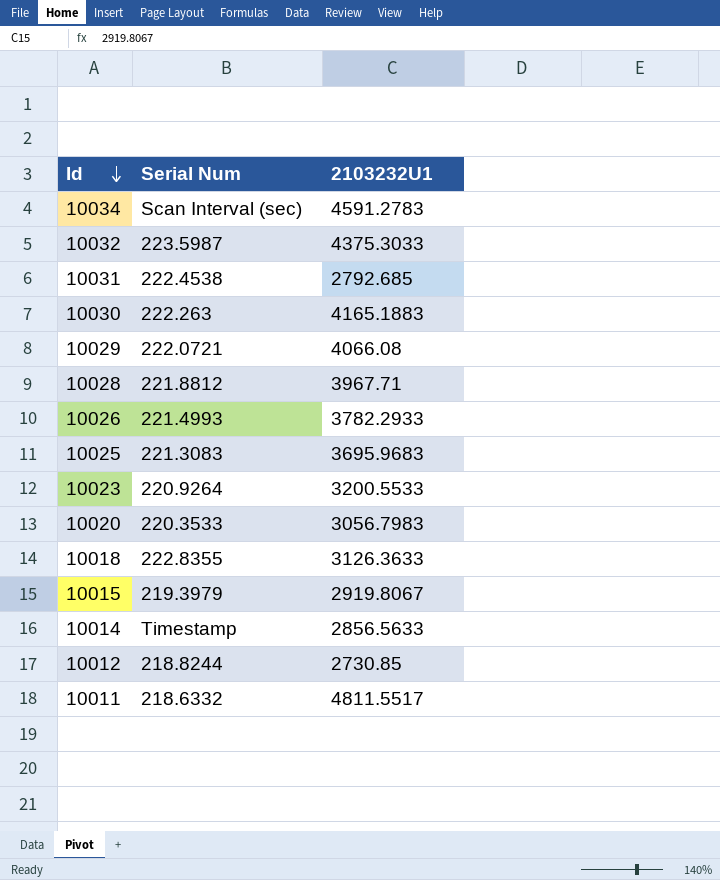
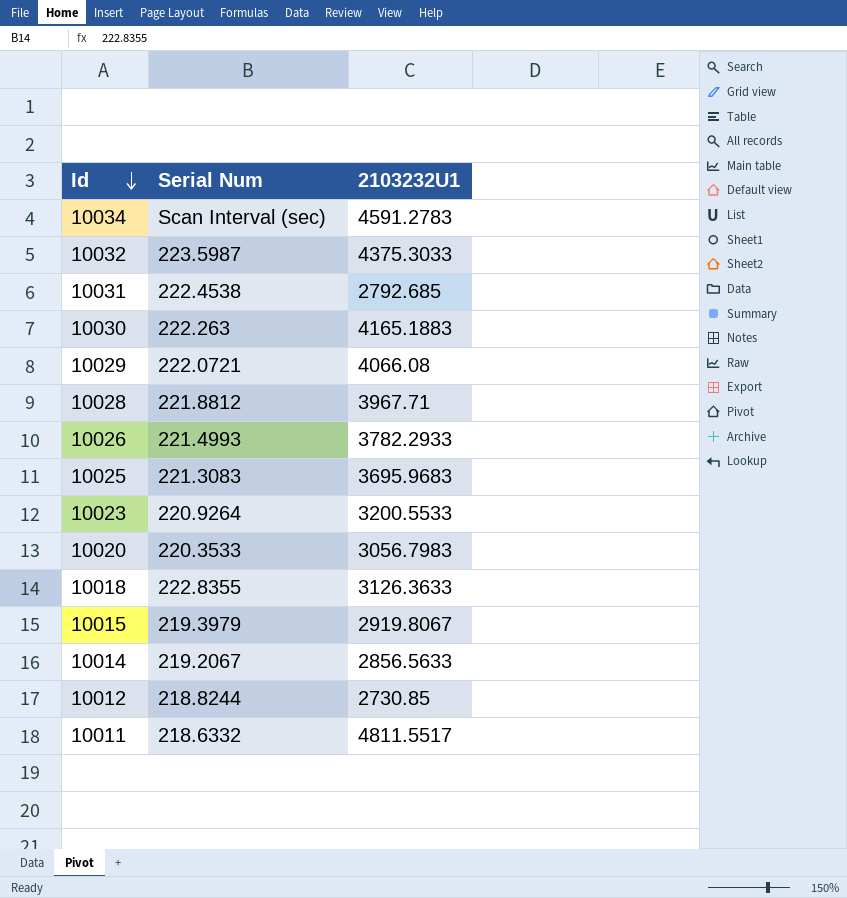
10014 | Serial Num: Timestamp -> 219.2067

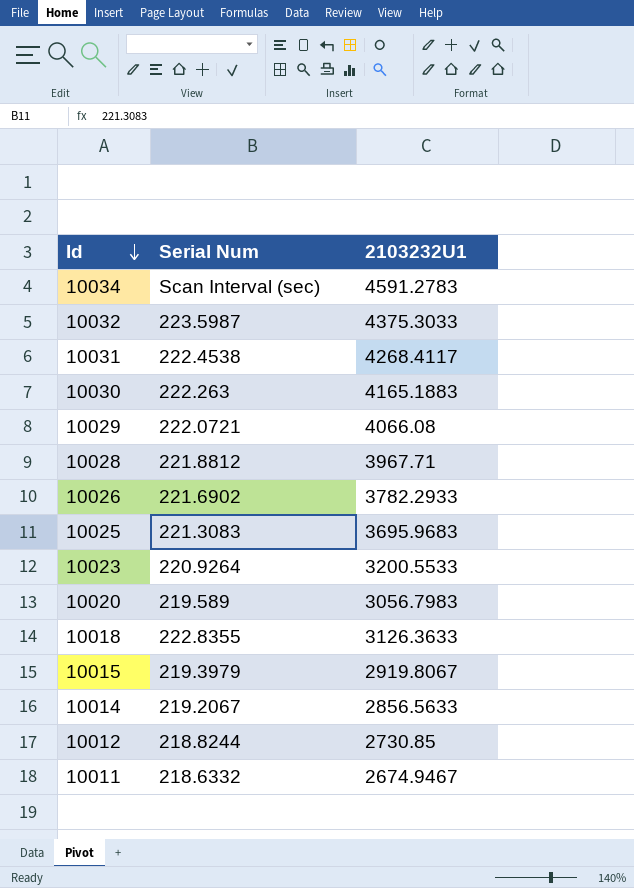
10031 | 2103232U1: 2792.685 -> 4268.4117
10026 | Serial Num: 221.4993 -> 221.6902
10020 | Serial Num: 220.3533 -> 219.589
10011 | 2103232U1: 4811.5517 -> 2674.9467

